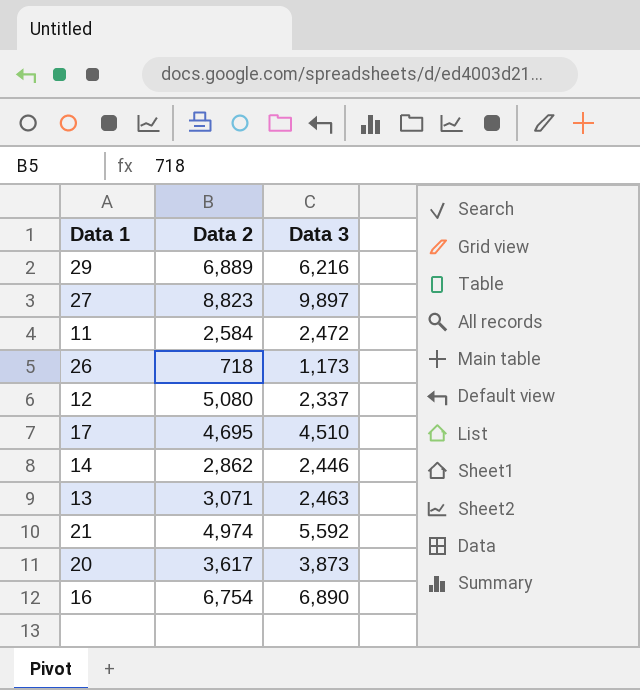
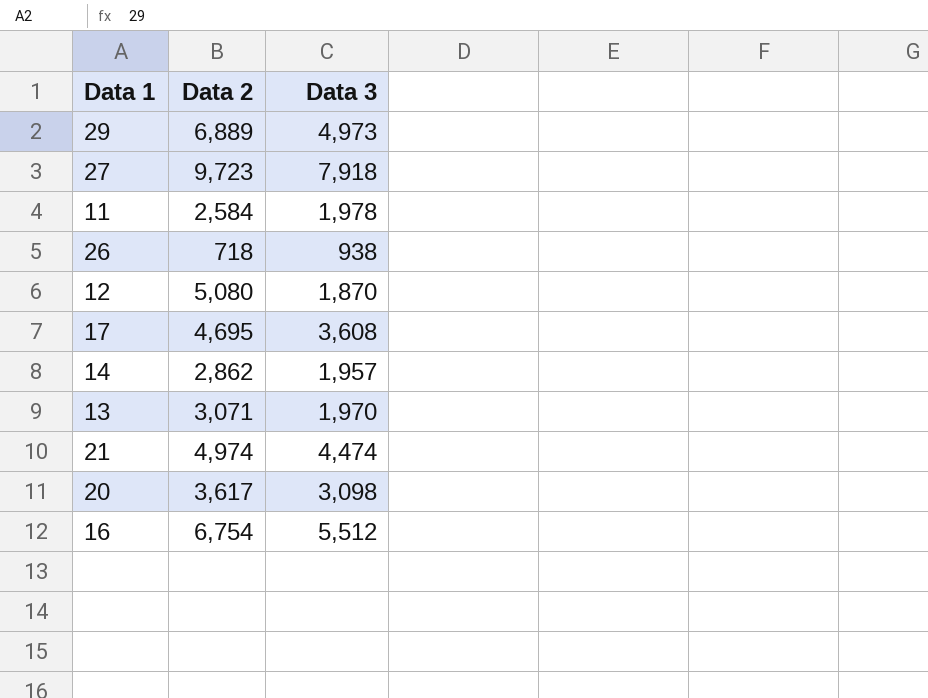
29 | Data 3: 6,216 -> 4,973
27 | Data 2: 8,823 -> 9,723
27 | Data 3: 9,897 -> 7,918
11 | Data 3: 2,472 -> 1,978
26 | Data 3: 1,173 -> 938
12 | Data 3: 2,337 -> 1,870
17 | Data 3: 4,510 -> 3,608
14 | Data 3: 2,446 -> 1,957
13 | Data 3: 2,463 -> 1,970
21 | Data 3: 5,592 -> 4,474
20 | Data 3: 3,873 -> 3,098
16 | Data 3: 6,890 -> 5,512

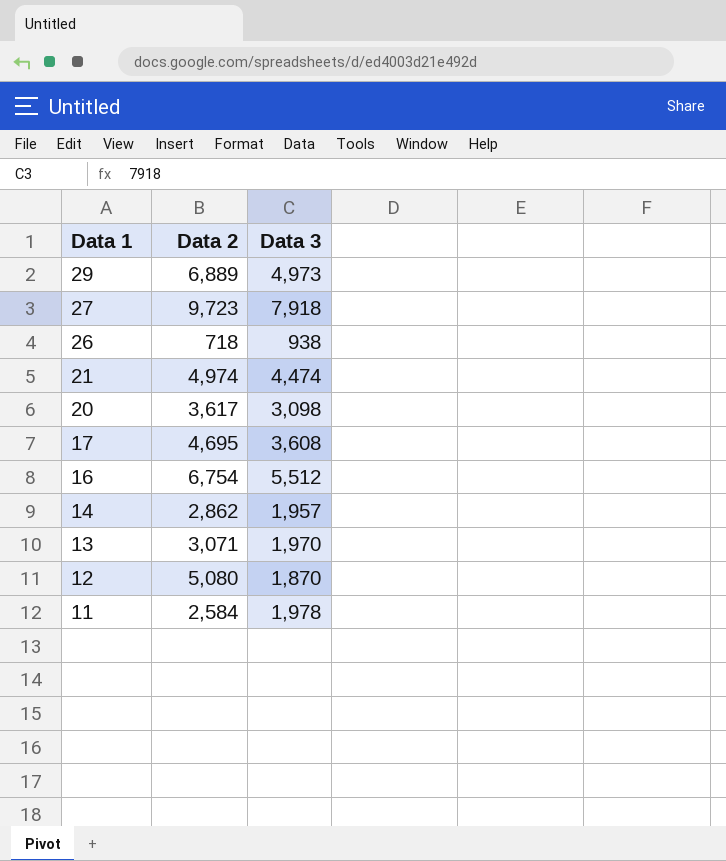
row order: none -> Data 1 descending

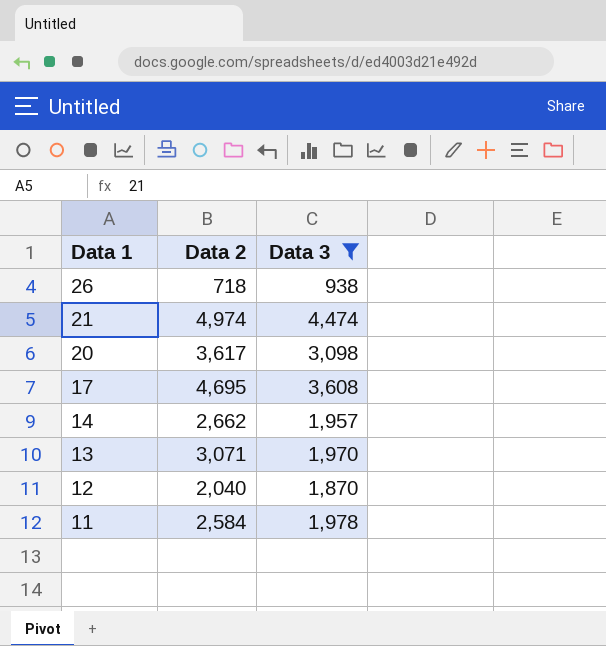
filter: none -> Data 3 <= 4,474
14 | Data 2: 2,862 -> 2,662
12 | Data 2: 5,080 -> 2,040

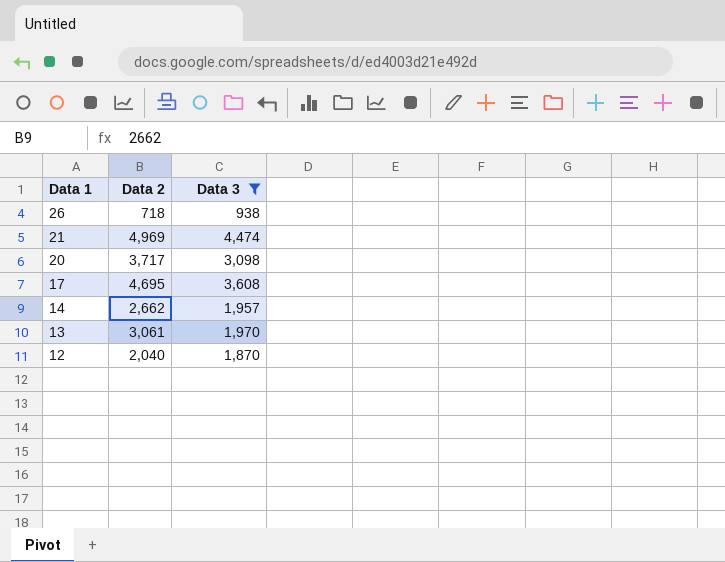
row 11: 2,584 | 1,978 -> none
21 | Data 2: 4,974 -> 4,969
20 | Data 2: 3,617 -> 3,717
13 | Data 2: 3,071 -> 3,061

